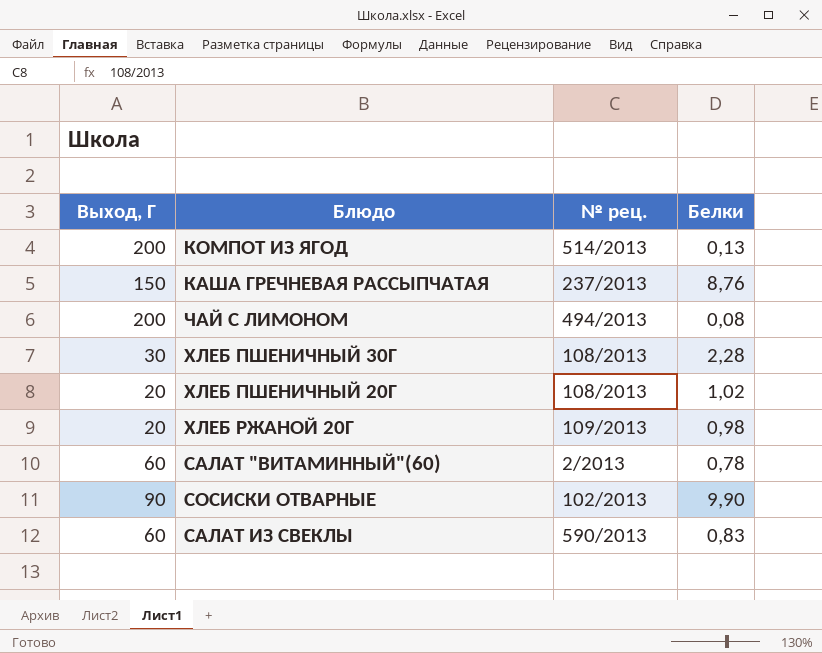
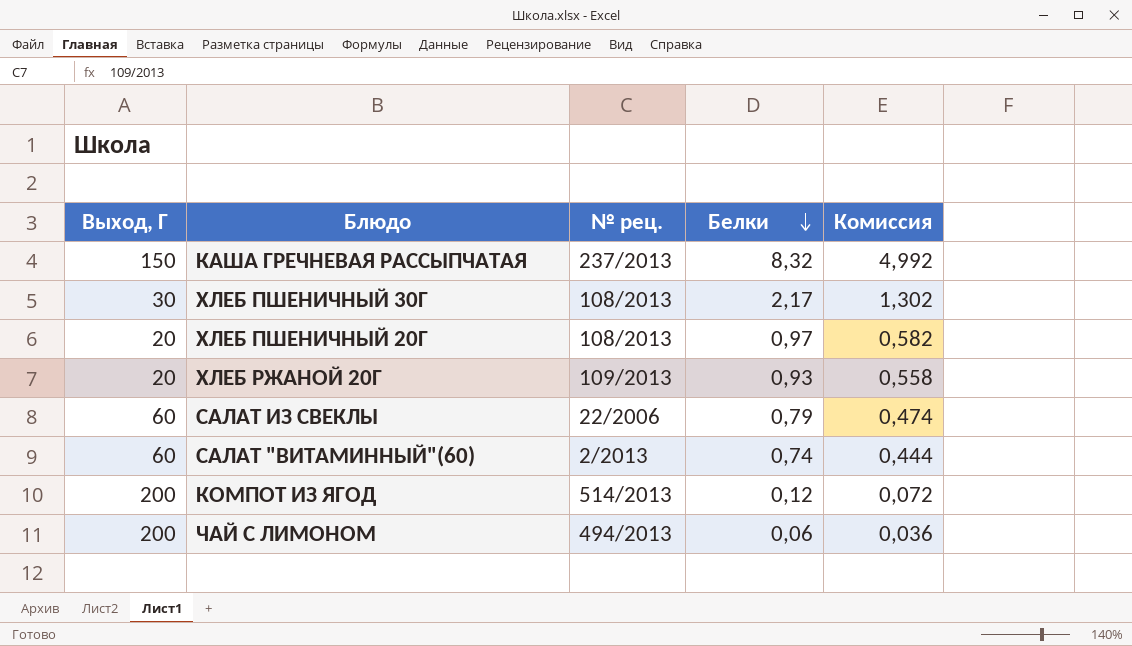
row order: none -> Белки descending
column Комиссия | formula: none -> [Белки] * 0,6
row СОСИСКИ ОТВАРНЫЕ: 90 | 102/2013 | 9,90 -> none
КАША ГРЕЧНЕВАЯ РАССЫПЧАТАЯ | Белки: 8,76 -> 8,32
ХЛЕБ ПШЕНИЧНЫЙ 30Г | Белки: 2,28 -> 2,17
ХЛЕБ ПШЕНИЧНЫЙ 20Г | Белки: 1,02 -> 0,97
ХЛЕБ РЖАНОЙ 20Г | Белки: 0,98 -> 0,93
САЛАТ ИЗ СВЕКЛЫ | № рец.: 590/2013 -> 22/2006
САЛАТ ИЗ СВЕКЛЫ | Белки: 0,83 -> 0,79
САЛАТ "ВИТАМИННЫЙ"(60) | Белки: 0,78 -> 0,74
КОМПОТ ИЗ ЯГОД | Белки: 0,13 -> 0,12
ЧАЙ С ЛИМОНОМ | Белки: 0,08 -> 0,06

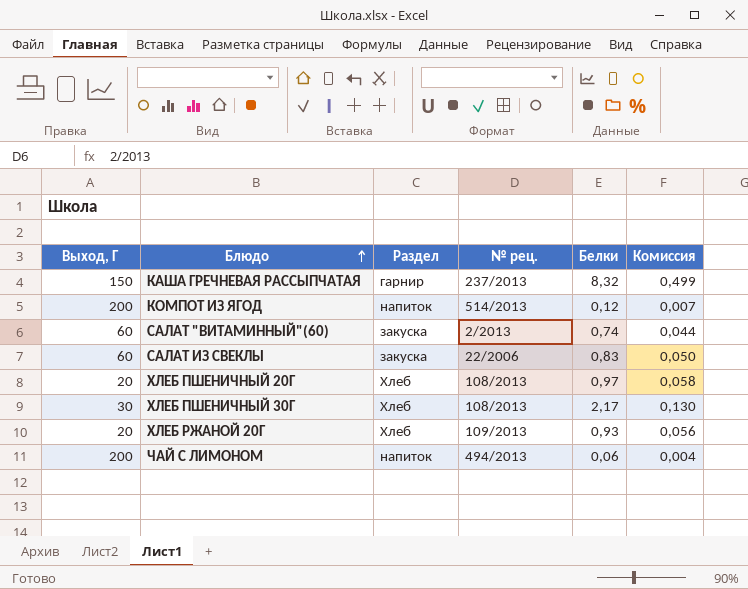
row order: Белки descending -> Блюдо ascending
column Раздел | position: none -> 3
column Комиссия | formula: [Белки] * 0,6 -> [Белки] * 0,06
САЛАТ ИЗ СВЕКЛЫ | Белки: 0,79 -> 0,83

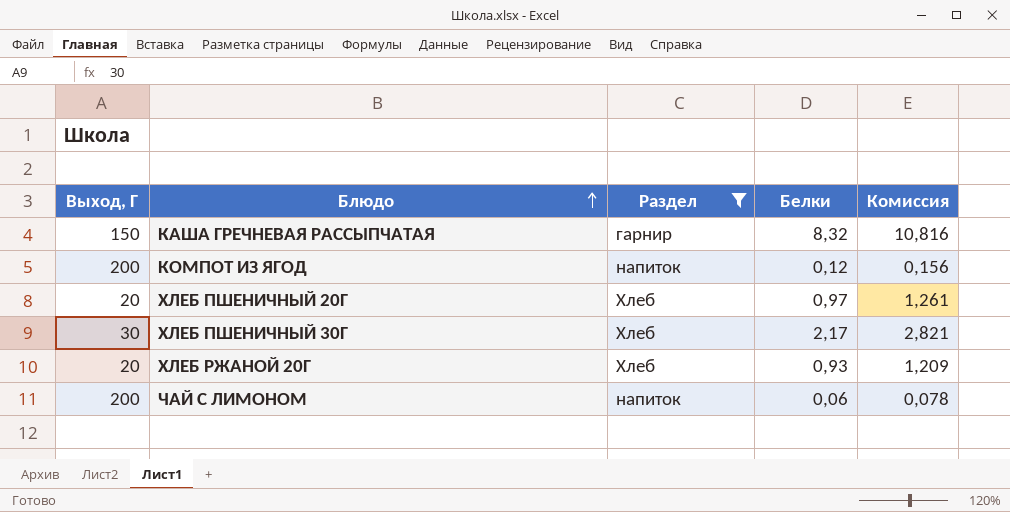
filter: none -> Раздел != закуска
column № рец. | position: 4 -> none
column Комиссия | formula: [Белки] * 0,06 -> [Белки] * 1,3

